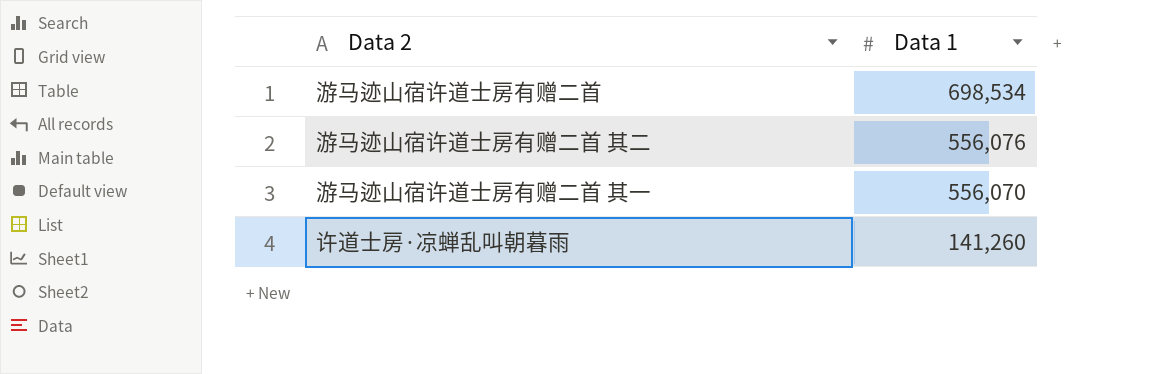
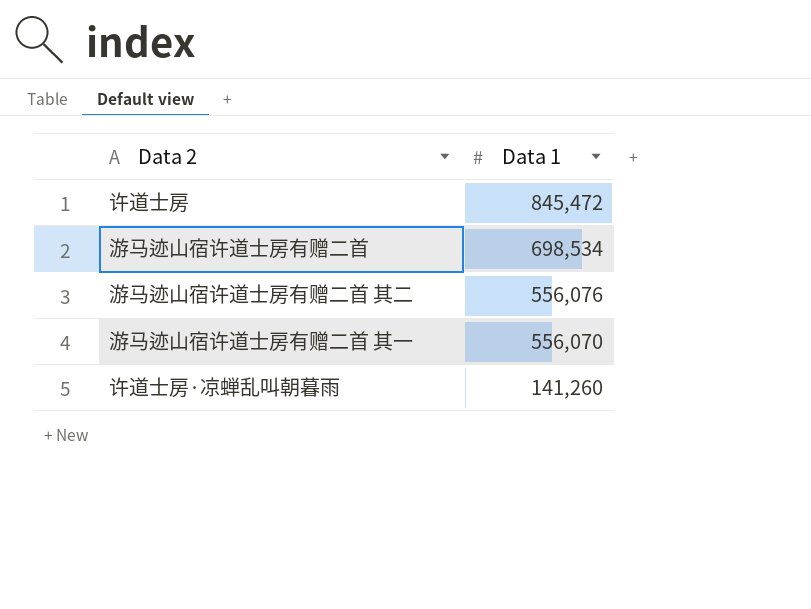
row 许道士房: none -> 845,472

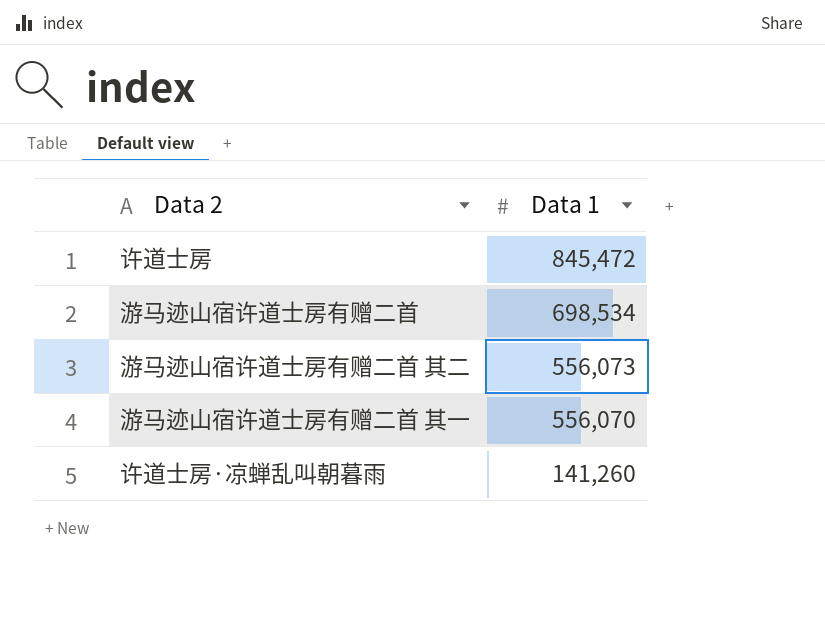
游马迹山宿许道士房有赠二首 其二 | Data 1: 556,076 -> 556,073

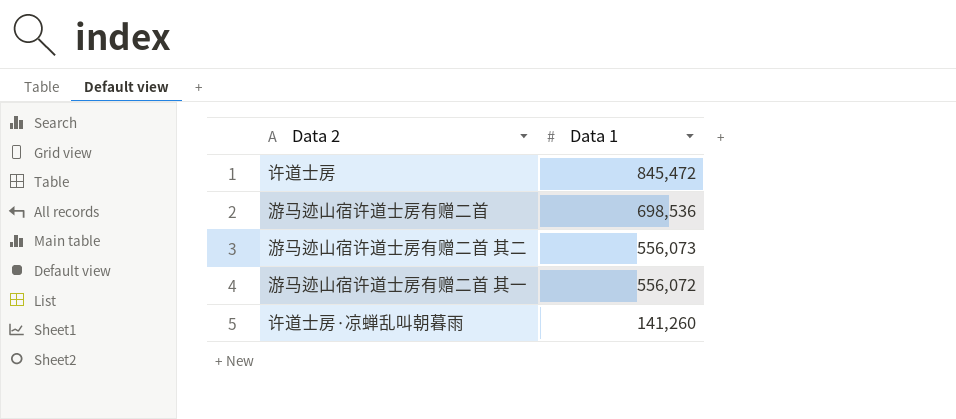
游马迹山宿许道士房有赠二首 | Data 1: 698,534 -> 698,536
游马迹山宿许道士房有赠二首 其一 | Data 1: 556,070 -> 556,072

